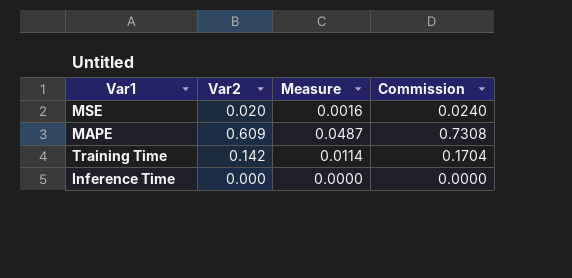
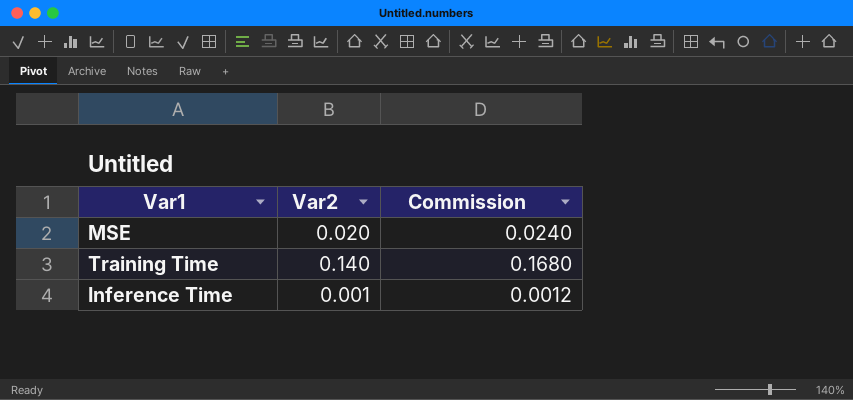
column Measure | formula: [Var2] * 0.08 -> none
row MAPE: 0.609 | 0.0487 | 0.7308 -> none
Training Time | Var2: 0.142 -> 0.140
Training Time | Commission: 0.1704 -> 0.1680
Inference Time | Var2: 0.000 -> 0.001
Inference Time | Commission: 0.0000 -> 0.0012

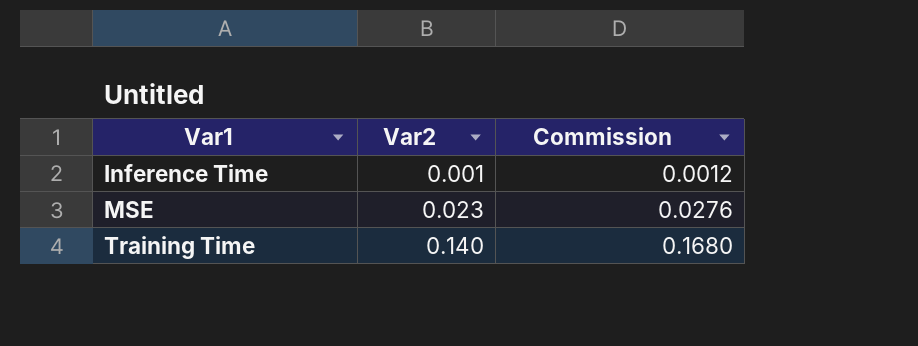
row order: none -> Var1 ascending
MSE | Var2: 0.020 -> 0.023
MSE | Commission: 0.0240 -> 0.0276

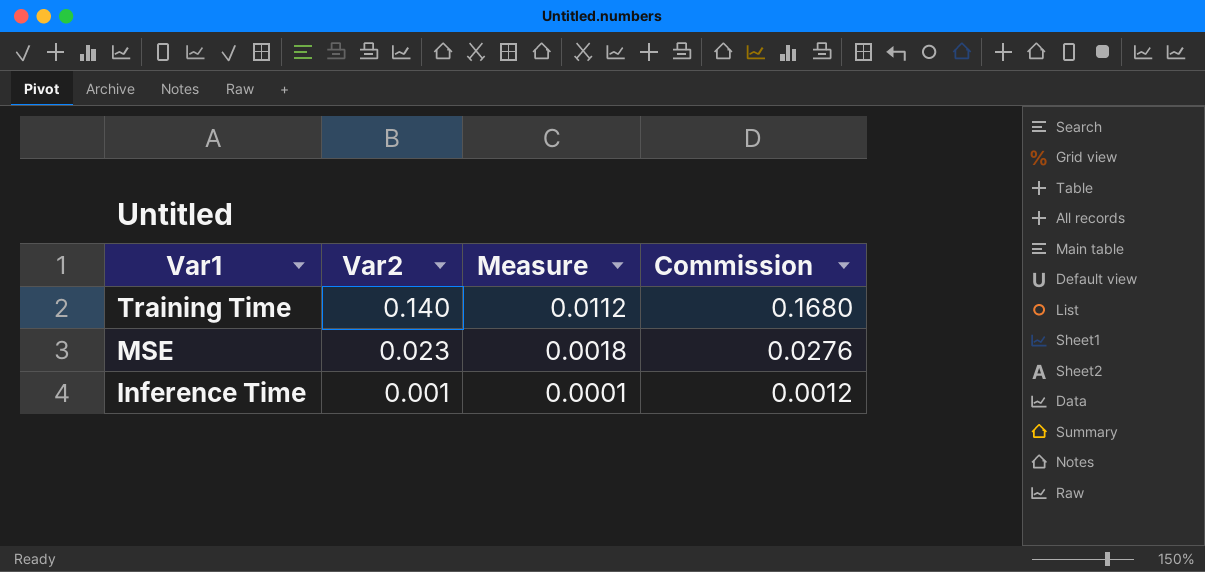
row order: Var1 ascending -> Var1 descending
column Measure | formula: none -> [Var2] * 0.08

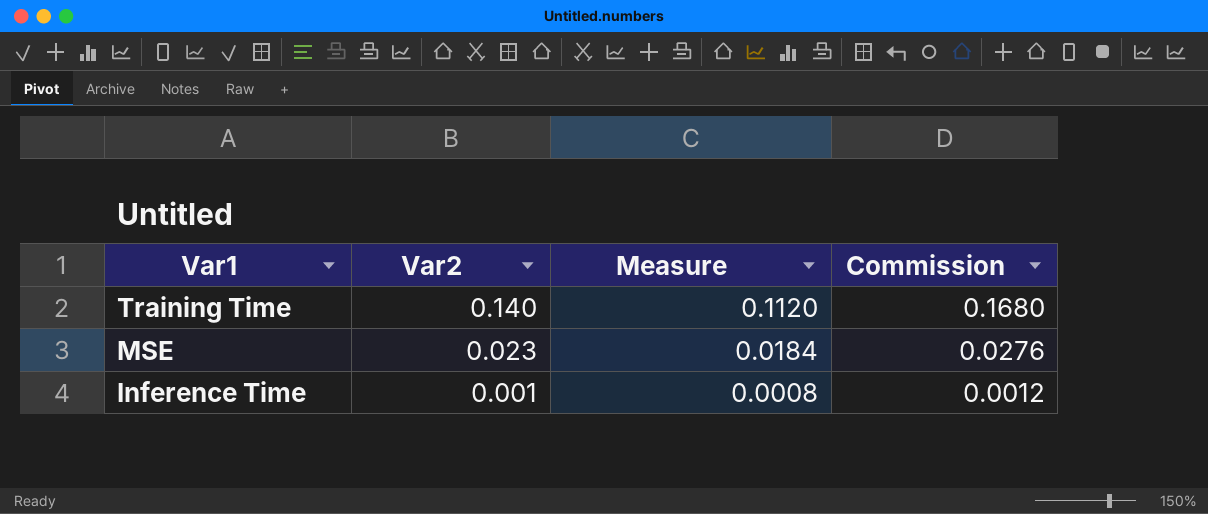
column Measure | formula: [Var2] * 0.08 -> [Var2] * 0.8

